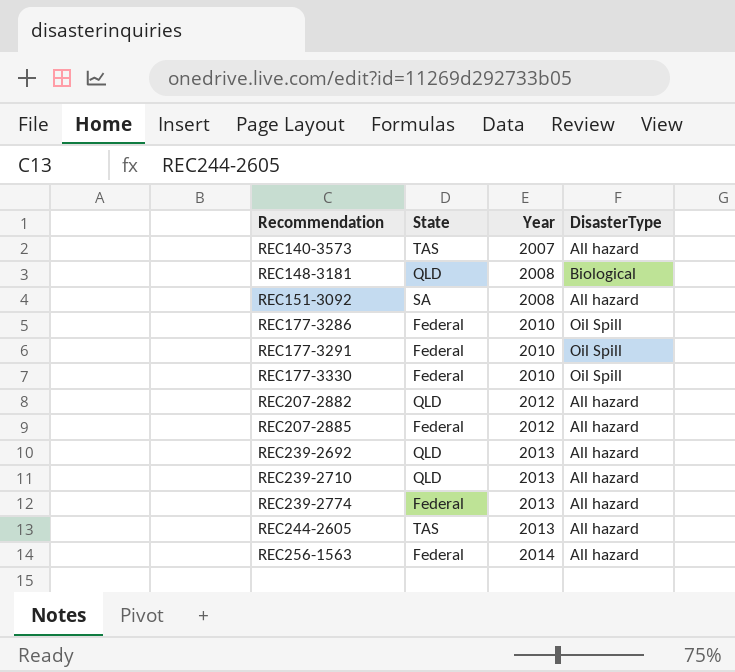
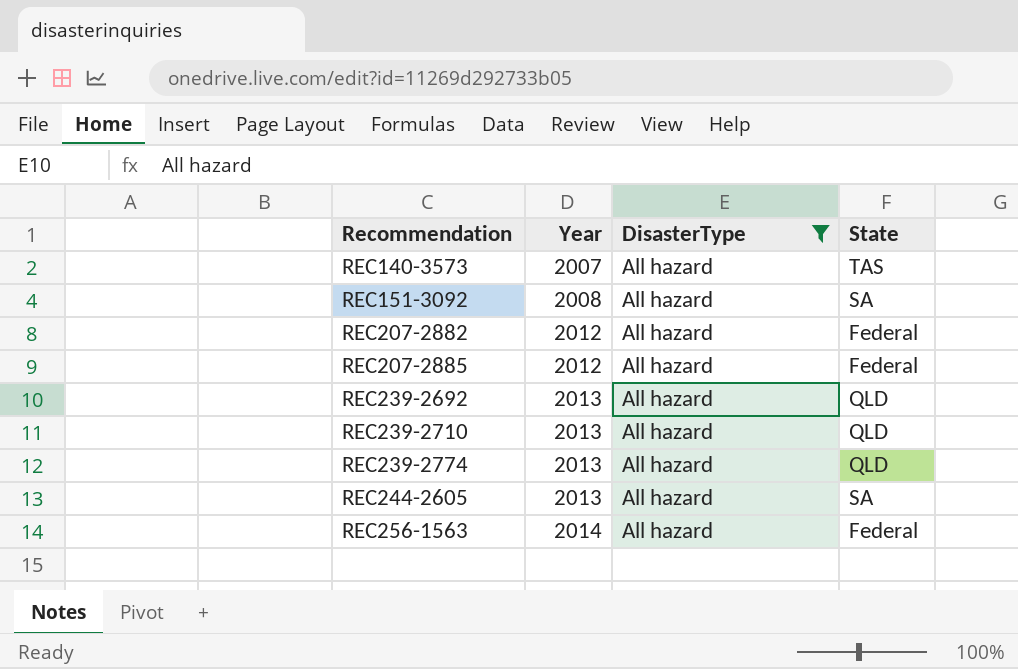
filter: none -> DisasterType = All hazard
column State | position: 2 -> 4
REC207-2882 | State: QLD -> Federal
REC239-2774 | State: Federal -> QLD
REC244-2605 | State: TAS -> SA

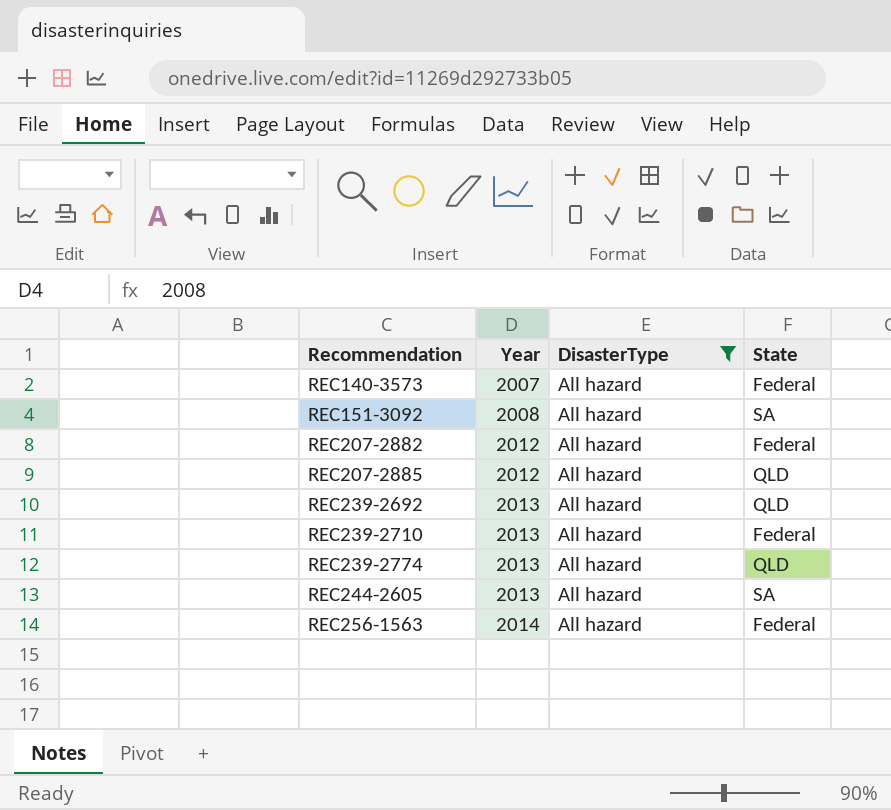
REC140-3573 | State: TAS -> Federal
REC207-2885 | State: Federal -> QLD
REC239-2710 | State: QLD -> Federal

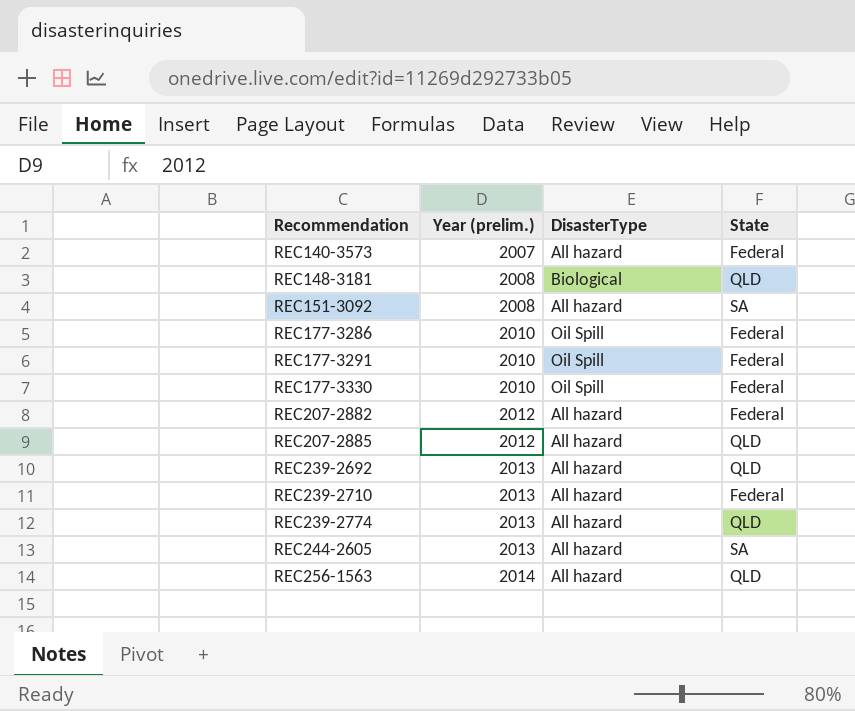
filter: DisasterType = All hazard -> none
column name: Year -> Year (prelim.)
REC256-1563 | State: Federal -> QLD

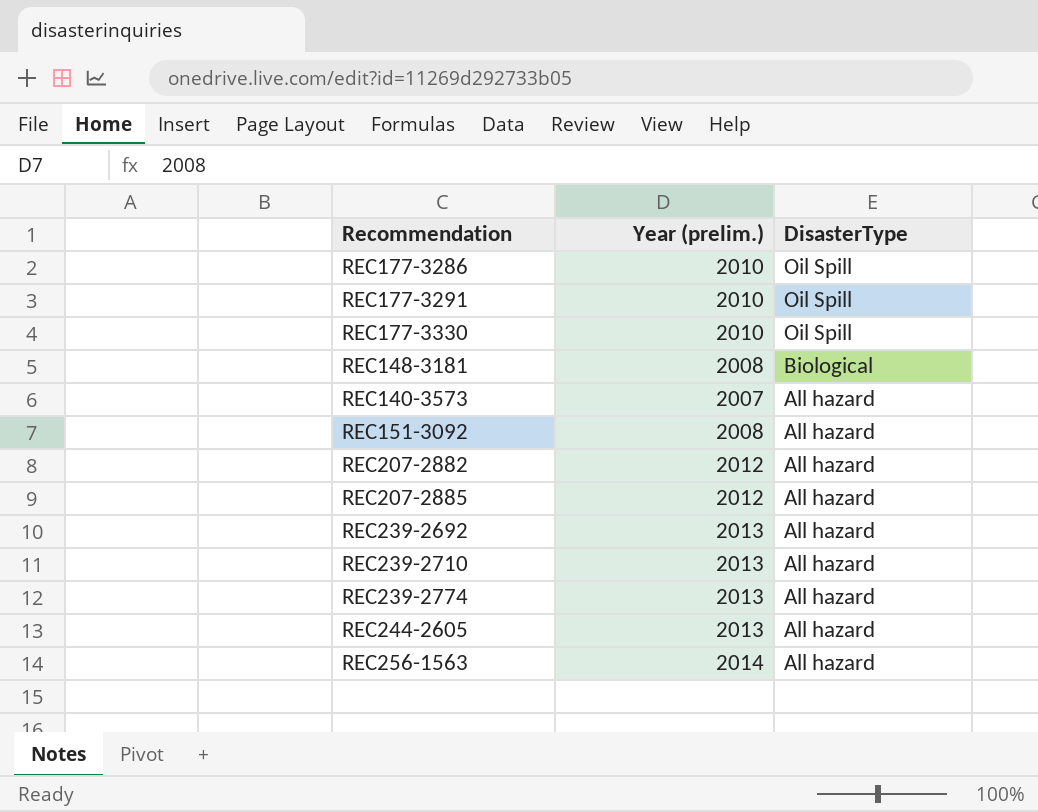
row order: Recommendation ascending -> DisasterType descending
column State | position: 4 -> none

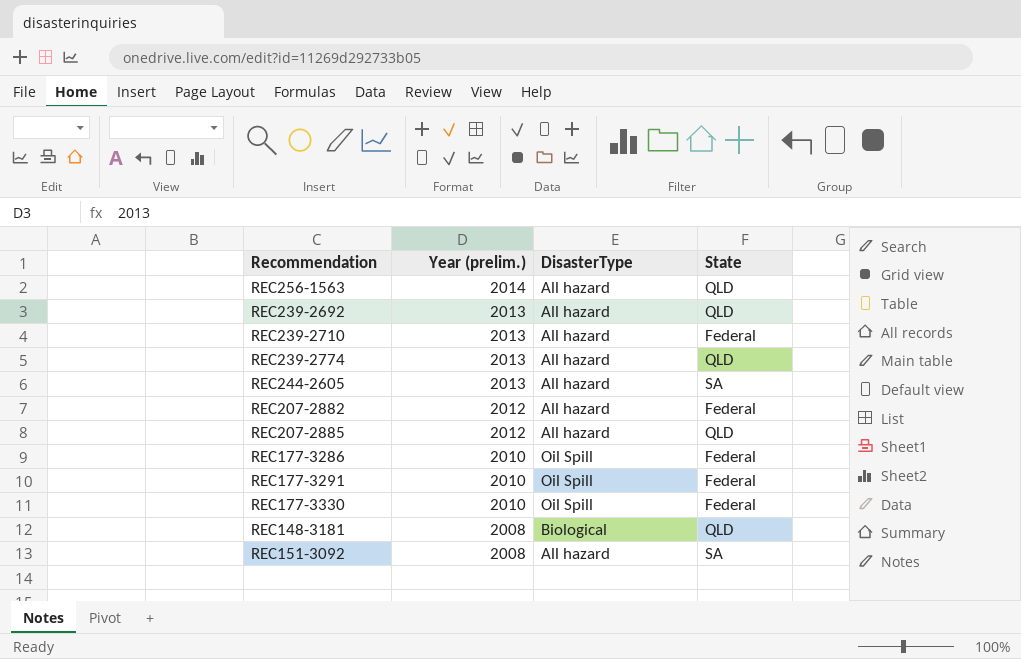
row order: DisasterType descending -> Year (prelim.) descending
column State | position: none -> 4
row REC140-3573: 2007 | All hazard -> none

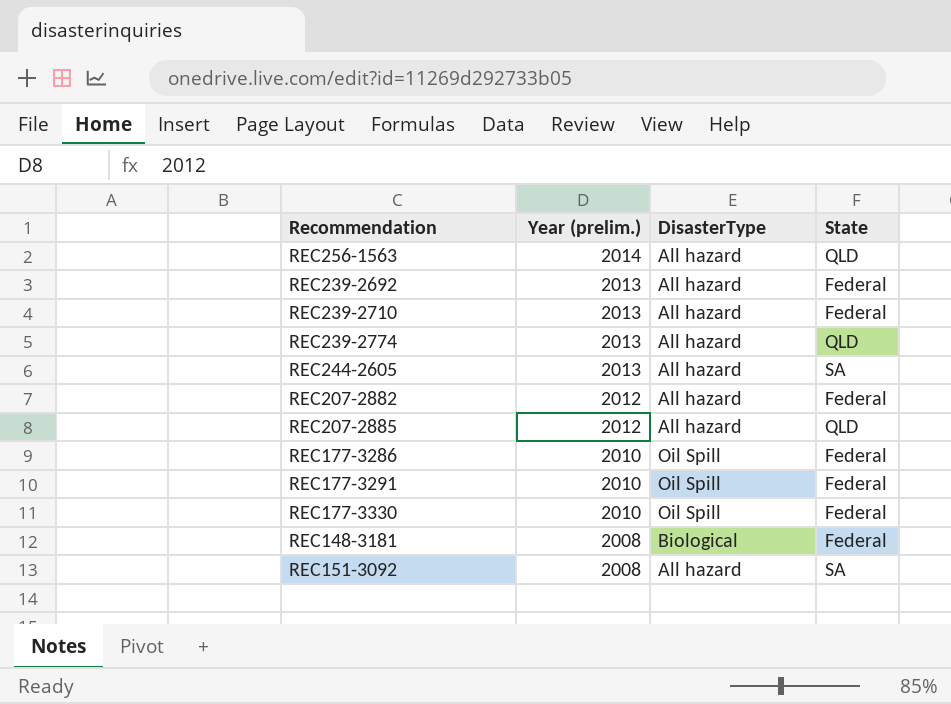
REC239-2692 | State: QLD -> Federal
REC148-3181 | State: QLD -> Federal

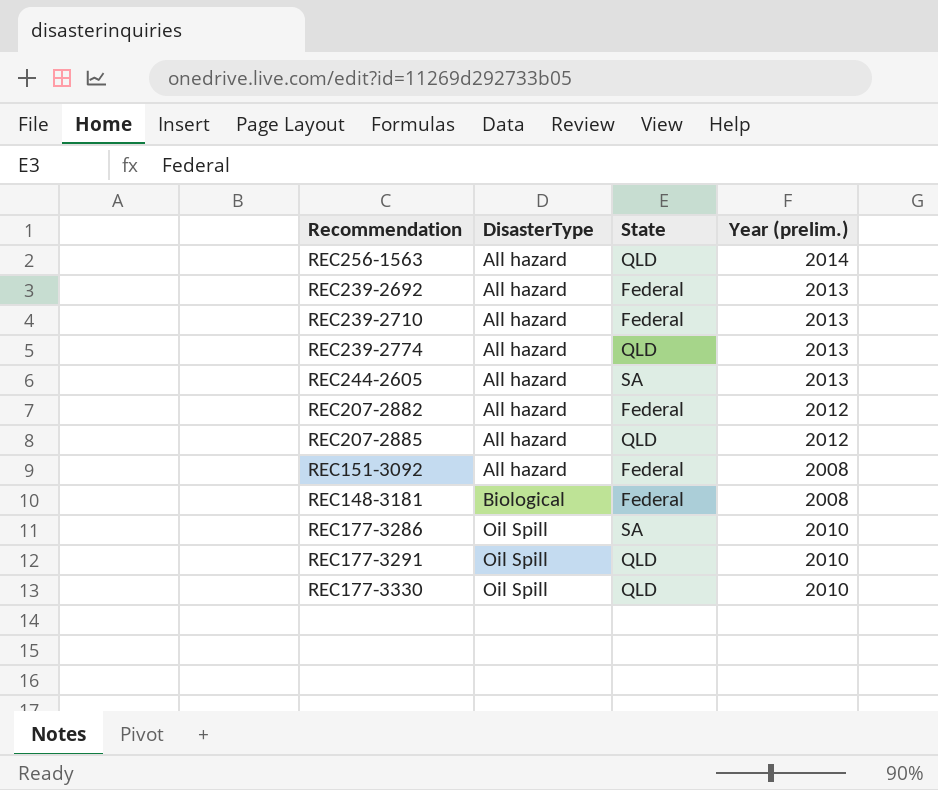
row order: Year (prelim.) descending -> DisasterType ascending
column Year (prelim.) | position: 2 -> 4
REC151-3092 | State: SA -> Federal
REC177-3286 | State: Federal -> SA
REC177-3291 | State: Federal -> QLD
REC177-3330 | State: Federal -> QLD

